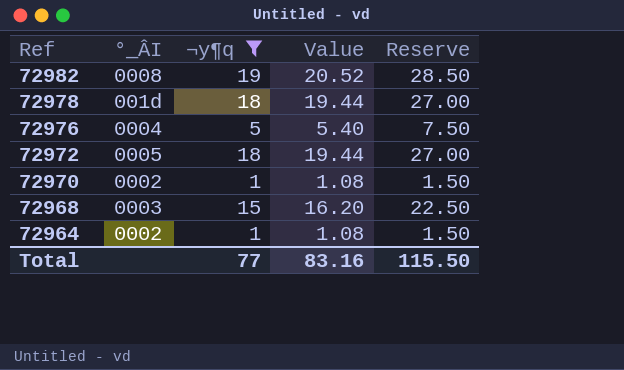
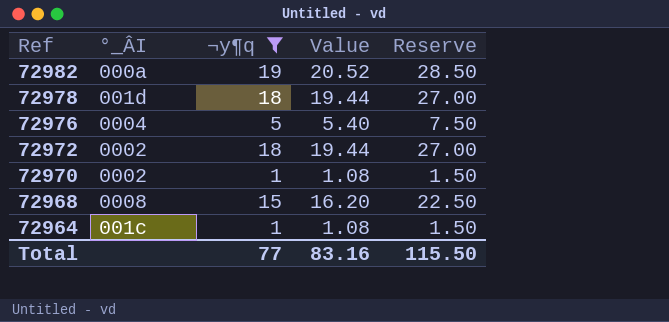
72982 | °_ÂI: 0008 -> 000a
72972 | °_ÂI: 0005 -> 0002
72968 | °_ÂI: 0003 -> 0008
72964 | °_ÂI: 0002 -> 001c

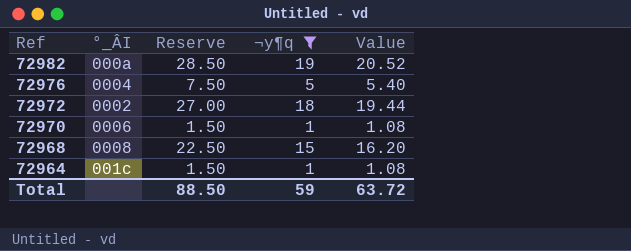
column Reserve | position: 5 -> 3
row 72978: 001d | 18 | 19.44 | 27.00 -> none
72970 | °_ÂI: 0002 -> 0006
Total | Reserve: 115.50 -> 88.50
Total | ¬y¶q: 77 -> 59
Total | Value: 83.16 -> 63.72

